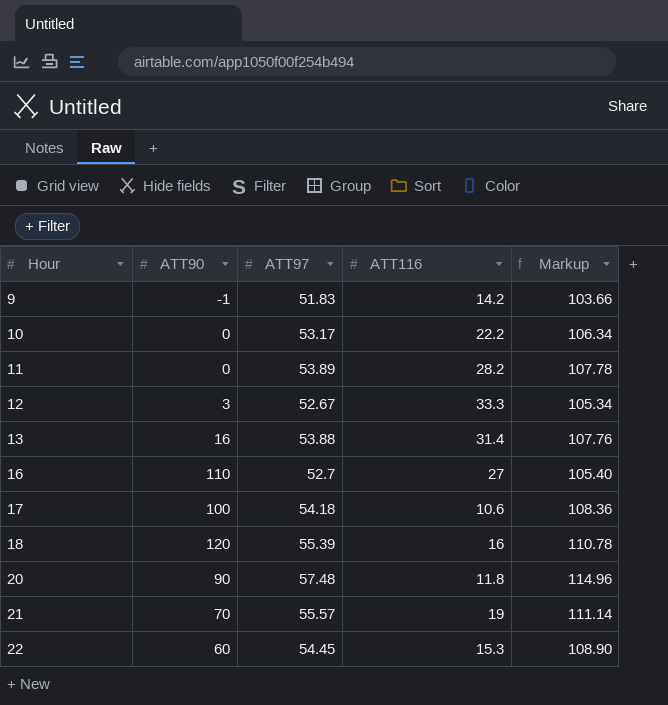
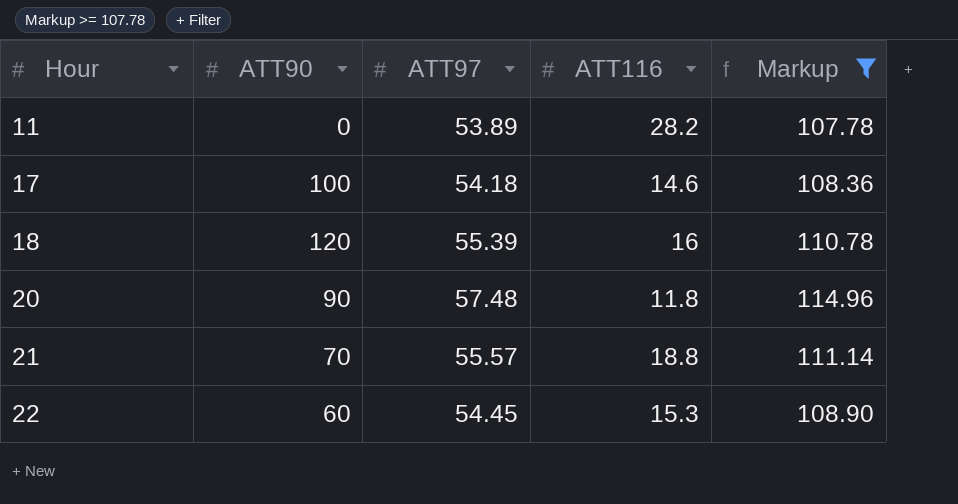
filter: none -> Markup >= 107.78
17 | ATT116: 10.6 -> 14.6
21 | ATT116: 19 -> 18.8

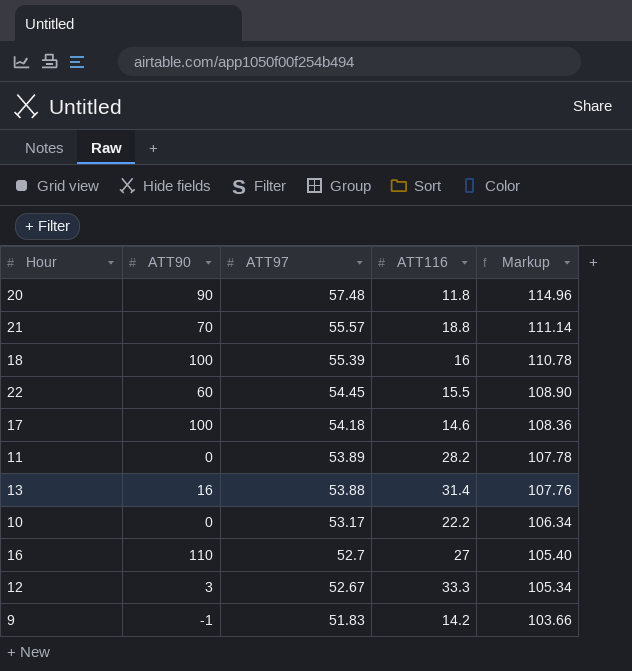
filter: Markup >= 107.78 -> none
row order: Hour ascending -> ATT97 descending
18 | ATT90: 120 -> 100
22 | ATT116: 15.3 -> 15.5

